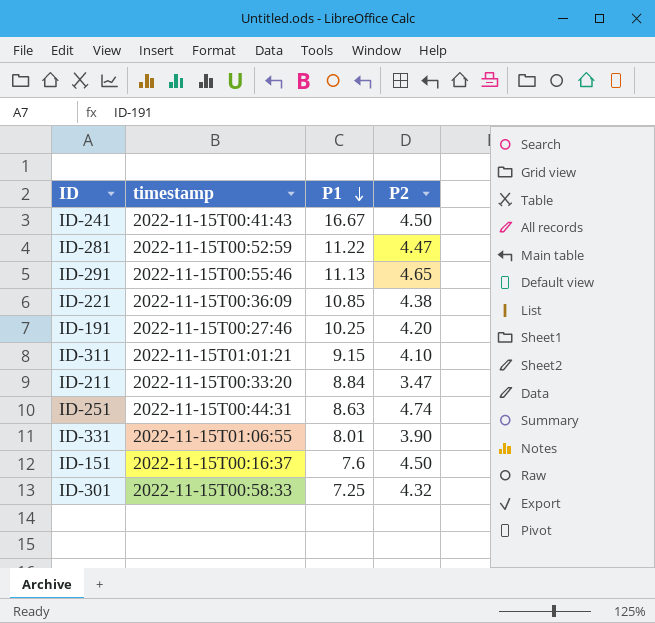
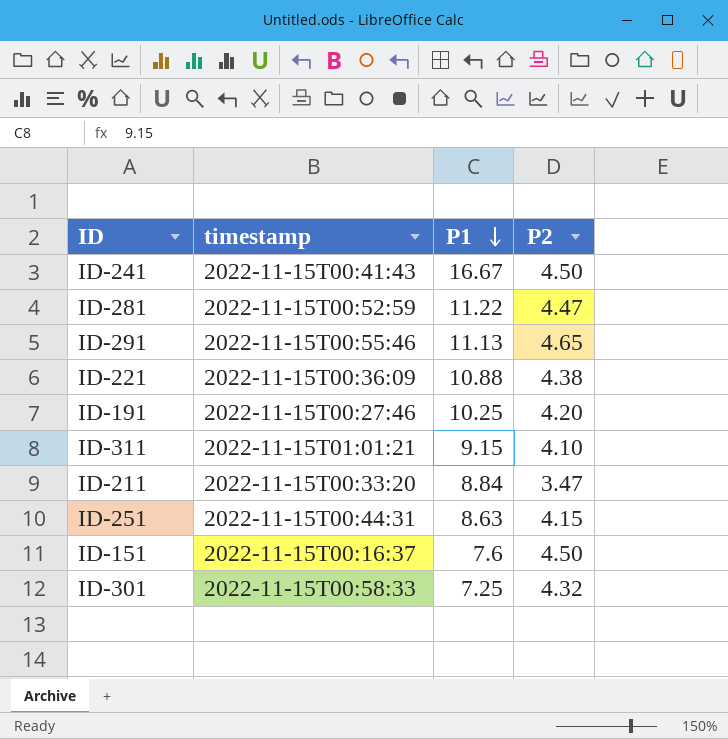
row ID-331: 2022-11-15T01:06:55 | 8.01 | 3.90 -> none
ID-221 | P1: 10.85 -> 10.88
ID-251 | P2: 4.74 -> 4.15

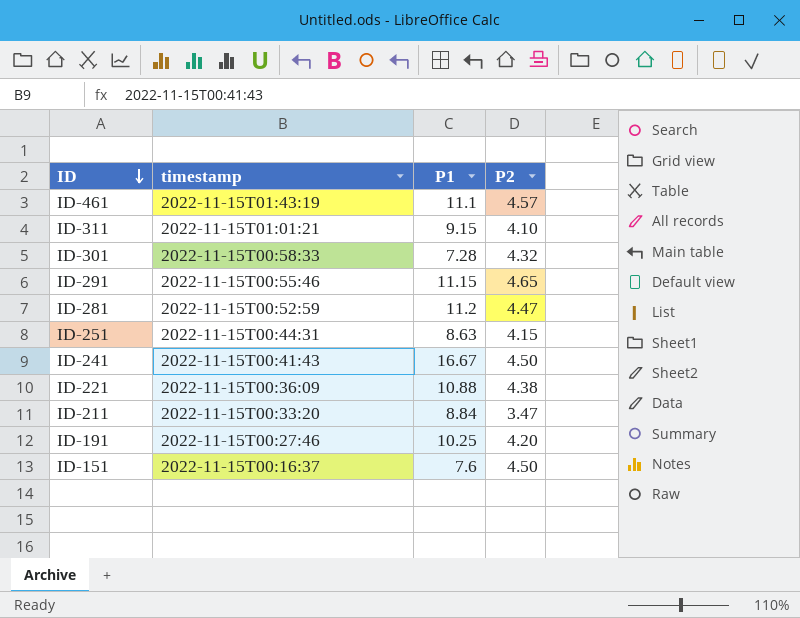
row order: P1 descending -> ID descending
row ID-461: none -> 2022-11-15T01:43:19 | 11.1 | 4.57
ID-301 | P1: 7.25 -> 7.28
ID-291 | P1: 11.13 -> 11.15
ID-281 | P1: 11.22 -> 11.2

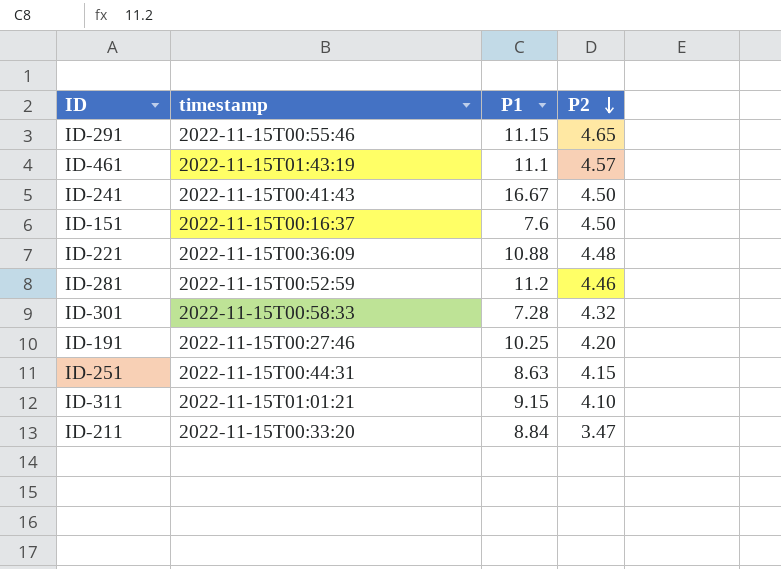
row order: ID descending -> P2 descending
ID-221 | P2: 4.38 -> 4.48
ID-281 | P2: 4.47 -> 4.46

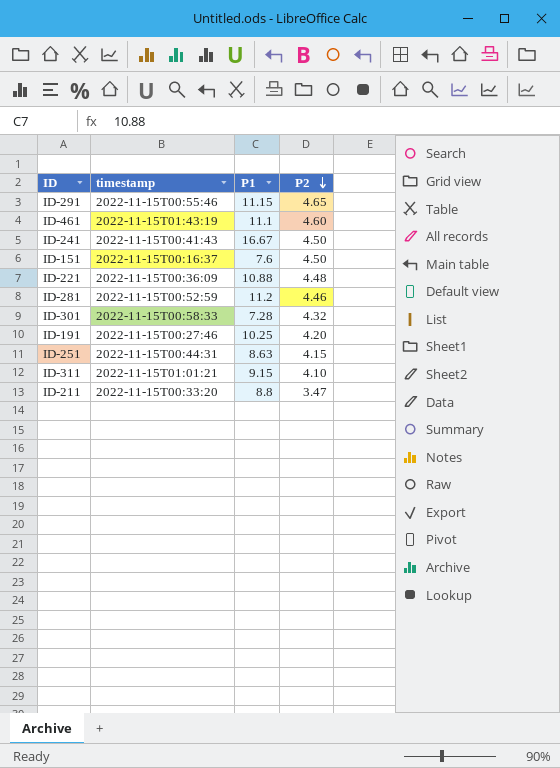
ID-461 | P2: 4.57 -> 4.60
ID-211 | P1: 8.84 -> 8.8

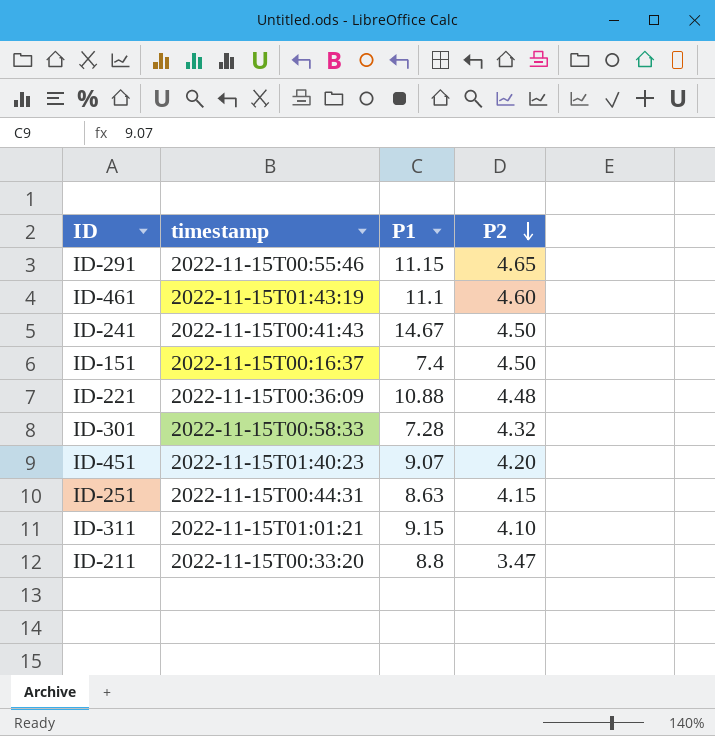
row ID-281: 2022-11-15T00:52:59 | 11.2 | 4.46 -> none
row ID-191: 2022-11-15T00:27:46 | 10.25 | 4.20 -> none
ID-241 | P1: 16.67 -> 14.67
ID-151 | P1: 7.6 -> 7.4
row ID-451: none -> 2022-11-15T01:40:23 | 9.07 | 4.20

